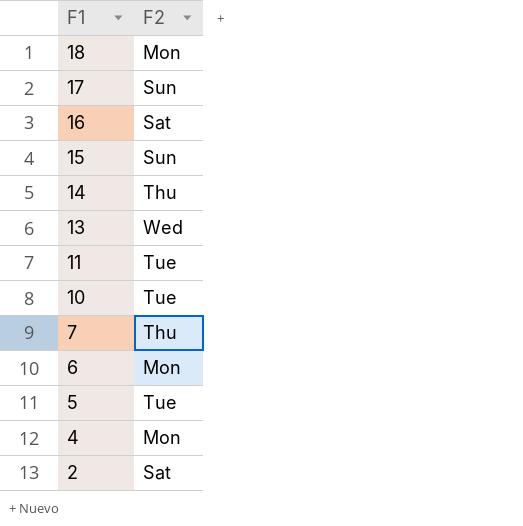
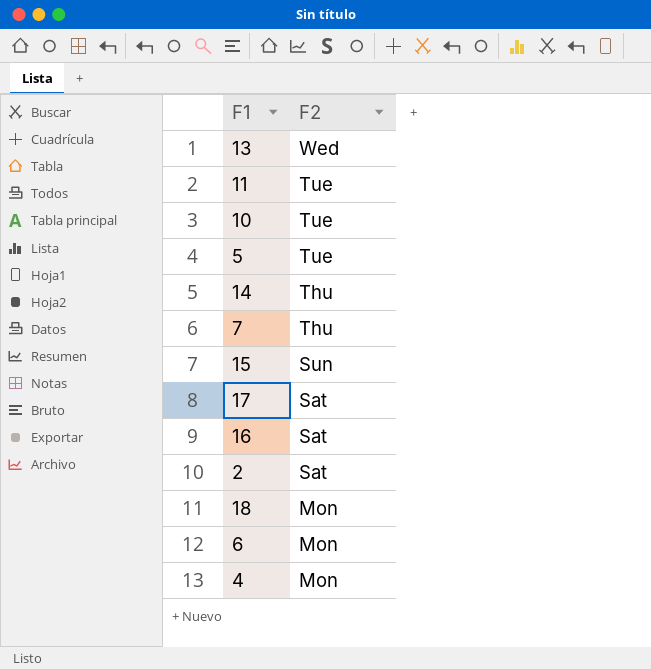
row order: F1 descending -> F2 descending
17 | F2: Sun -> Sat

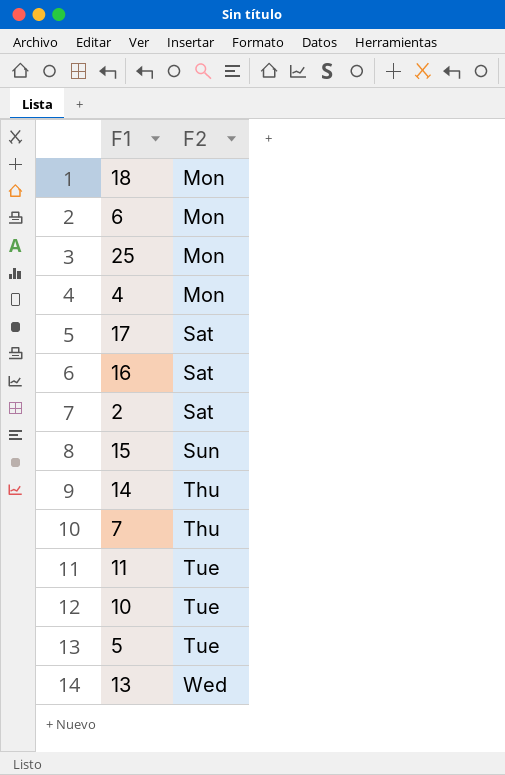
row order: F2 descending -> F2 ascending
row 25: none -> Mon

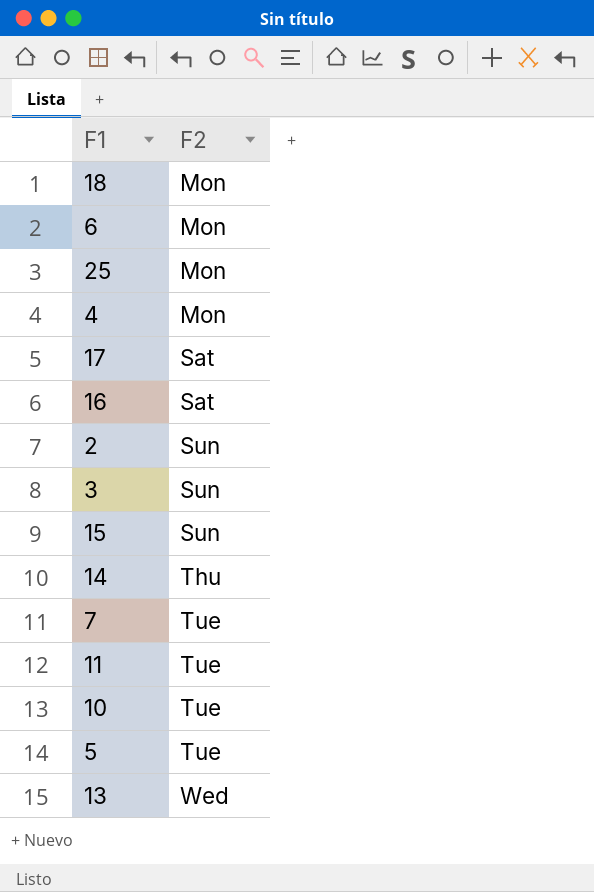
2 | F2: Sat -> Sun
row 3: none -> Sun
7 | F2: Thu -> Tue

